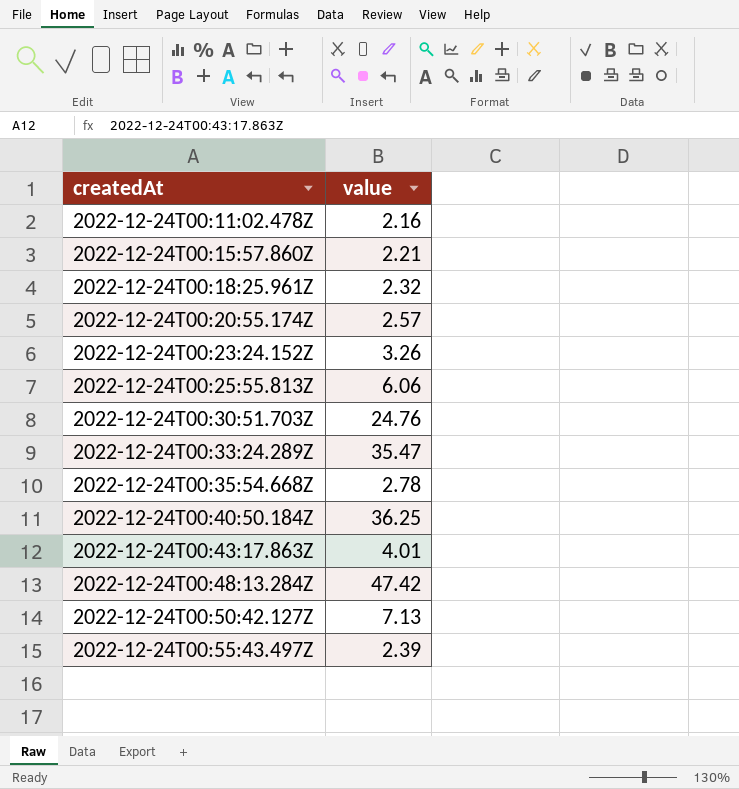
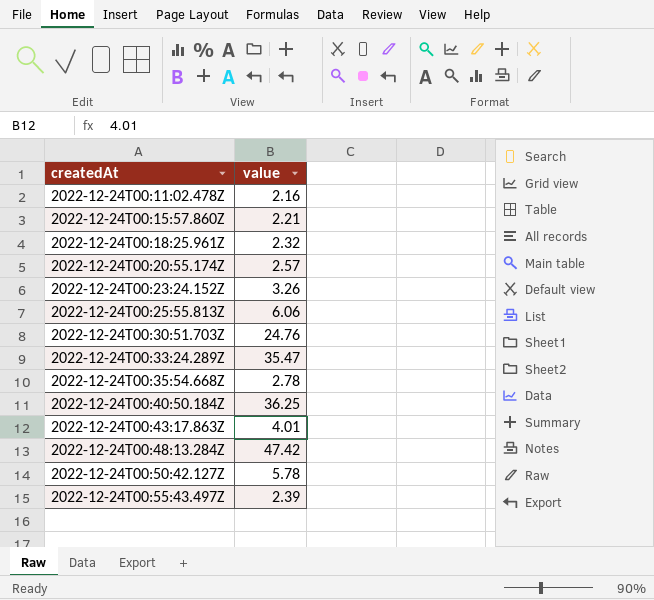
2022-12-24T00:50:42.127Z | value: 7.13 -> 5.78

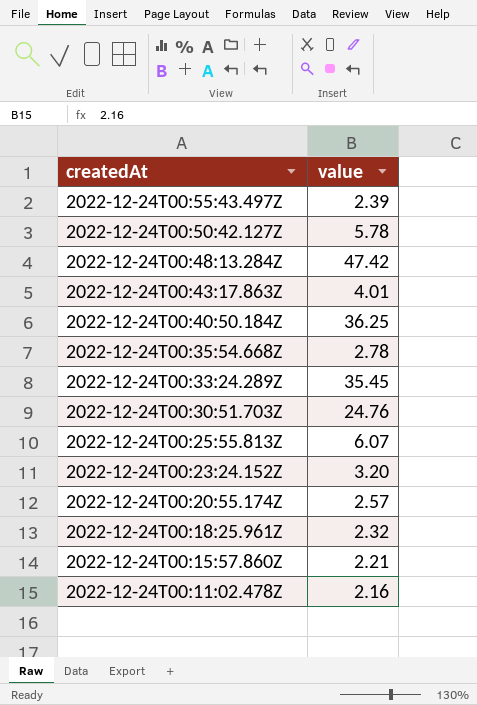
row order: createdAt ascending -> createdAt descending
2022-12-24T00:33:24.289Z | value: 35.47 -> 35.45
2022-12-24T00:25:55.813Z | value: 6.06 -> 6.07
2022-12-24T00:23:24.152Z | value: 3.26 -> 3.20

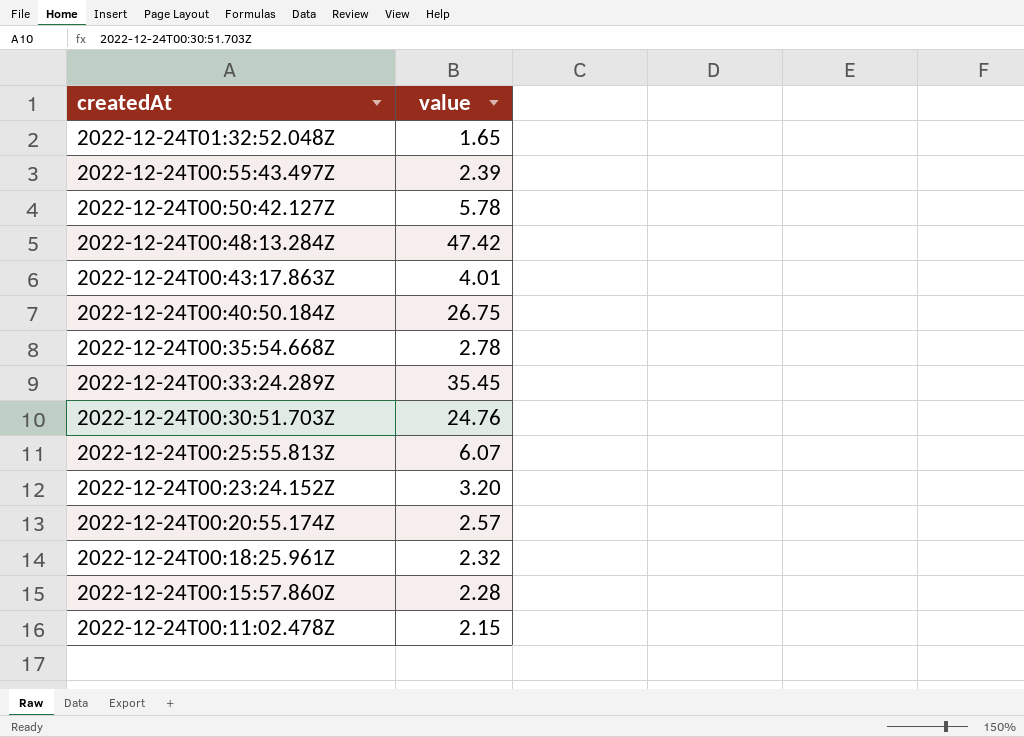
row 2022-12-24T01:32:52.048Z: none -> 1.65
2022-12-24T00:40:50.184Z | value: 36.25 -> 26.75
2022-12-24T00:15:57.860Z | value: 2.21 -> 2.28
2022-12-24T00:11:02.478Z | value: 2.16 -> 2.15

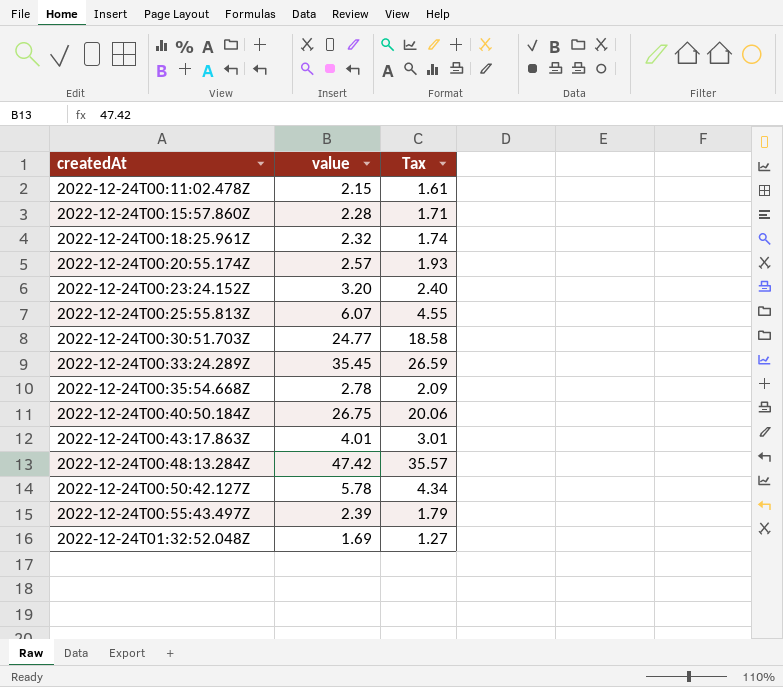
row order: createdAt descending -> createdAt ascending
column Tax | formula: none -> [value] * 0.75
2022-12-24T00:30:51.703Z | value: 24.76 -> 24.77
2022-12-24T01:32:52.048Z | value: 1.65 -> 1.69

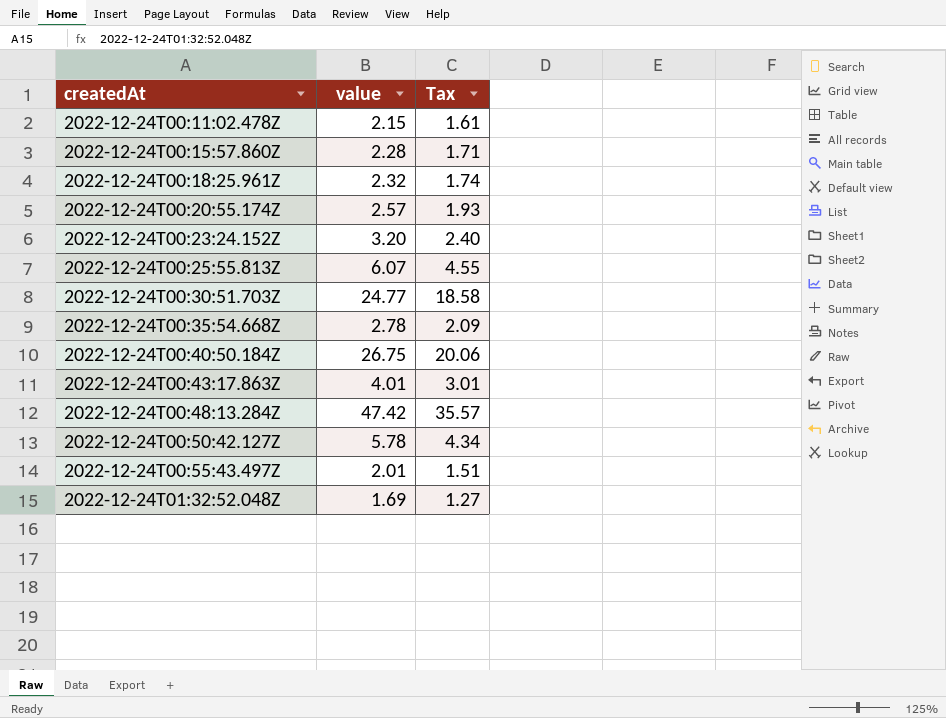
row 2022-12-24T00:33:24.289Z: 35.45 | 26.59 -> none
2022-12-24T00:55:43.497Z | value: 2.39 -> 2.01
2022-12-24T00:55:43.497Z | Tax: 1.79 -> 1.51

